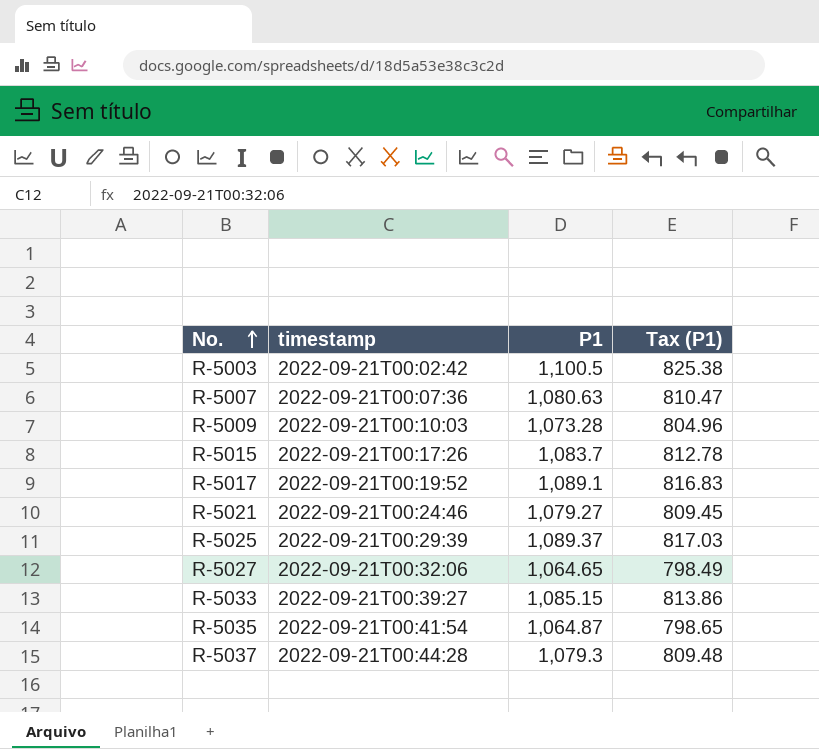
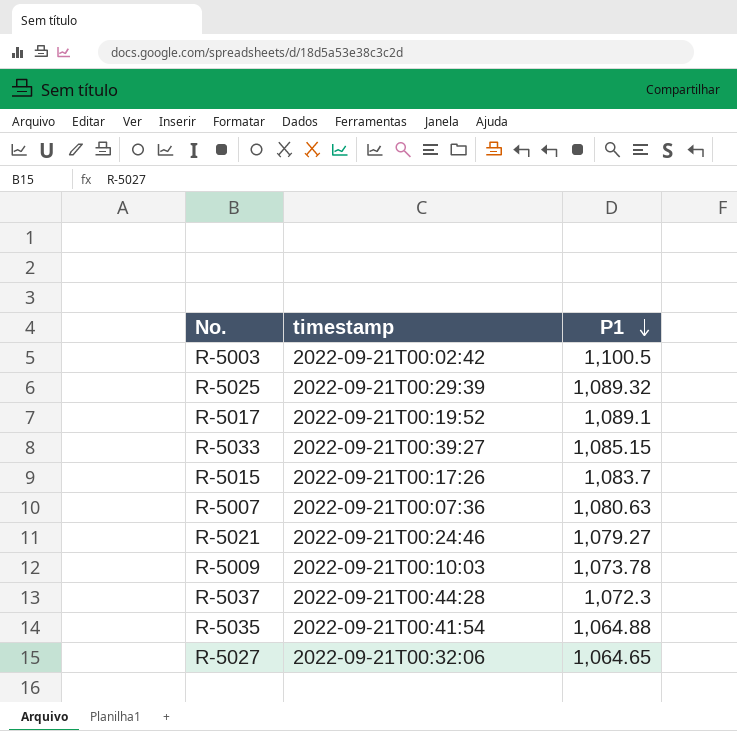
row order: No. ascending -> P1 descending
column Tax (P1) | formula: [P1] * 0.75 -> none
R-5025 | P1: 1,089.37 -> 1,089.32
R-5009 | P1: 1,073.28 -> 1,073.78
R-5037 | P1: 1,079.3 -> 1,072.3
R-5035 | P1: 1,064.87 -> 1,064.88

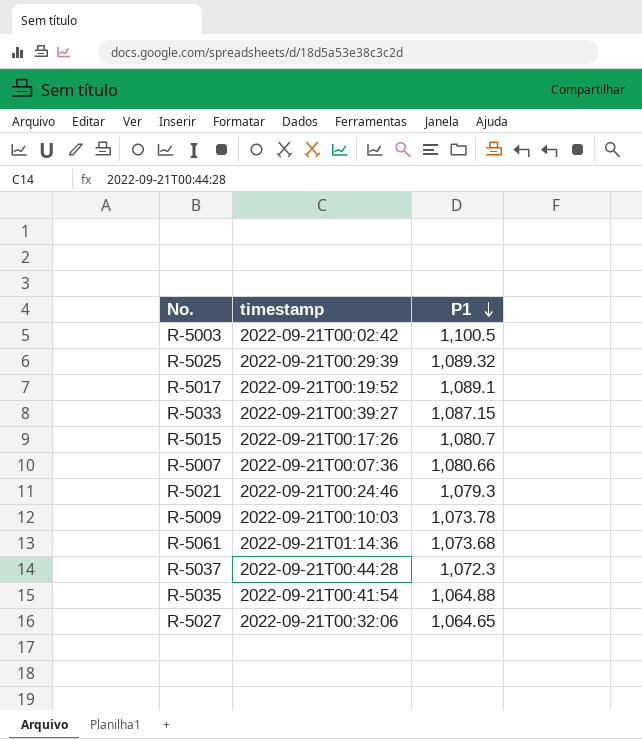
R-5033 | P1: 1,085.15 -> 1,087.15
R-5015 | P1: 1,083.7 -> 1,080.7
R-5007 | P1: 1,080.63 -> 1,080.66
R-5021 | P1: 1,079.27 -> 1,079.3
row R-5061: none -> 2022-09-21T01:14:36 | 1,073.68

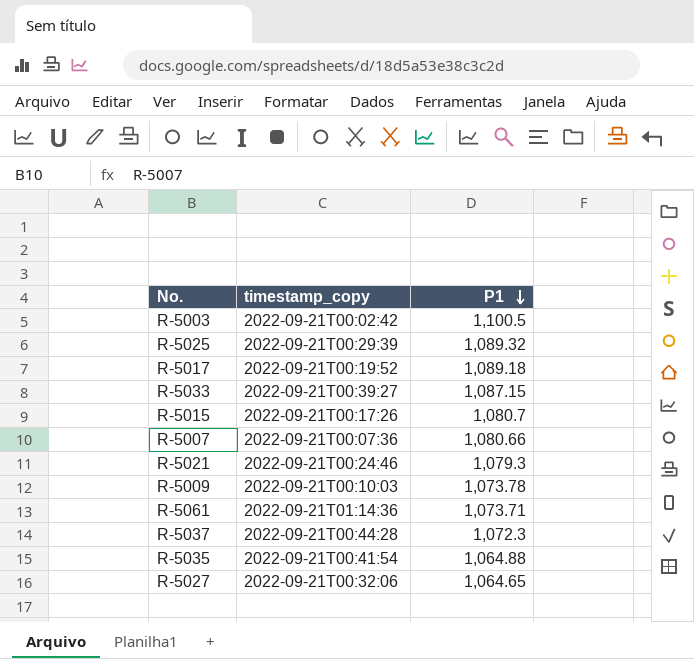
column name: timestamp -> timestamp_copy
R-5017 | P1: 1,089.1 -> 1,089.18
R-5061 | P1: 1,073.68 -> 1,073.71

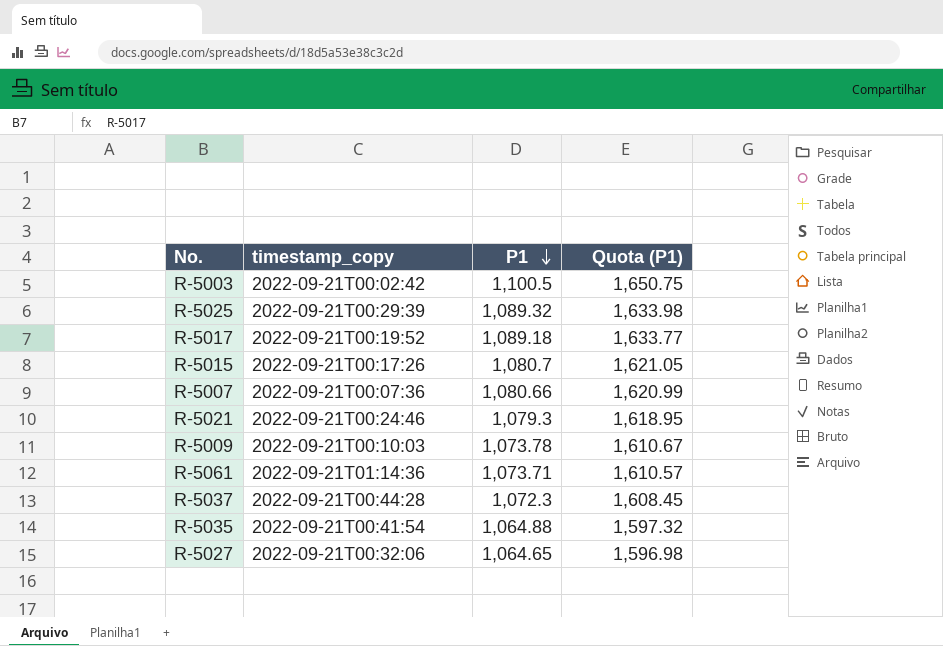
column Quota (P1) | formula: none -> [P1] * 1.5
row R-5033: 2022-09-21T00:39:27 | 1,087.15 -> none

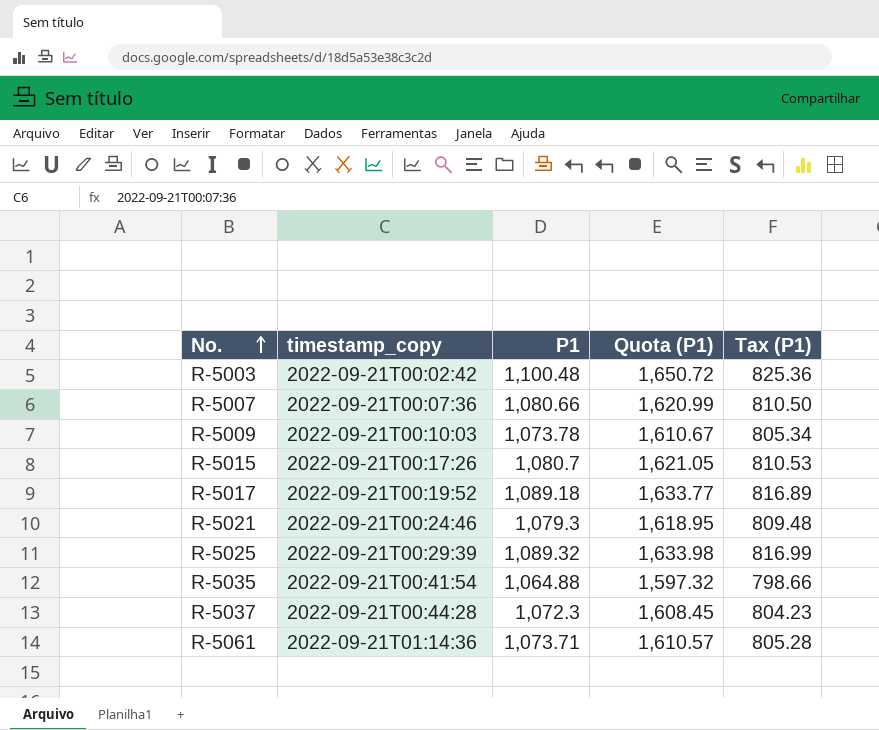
row order: P1 descending -> No. ascending
column Tax (P1) | formula: none -> [P1] * 0.75
row R-5027: 2022-09-21T00:32:06 | 1,064.65 | 1,596.98 -> none
R-5003 | P1: 1,100.5 -> 1,100.48
R-5003 | Quota (P1): 1,650.75 -> 1,650.72

